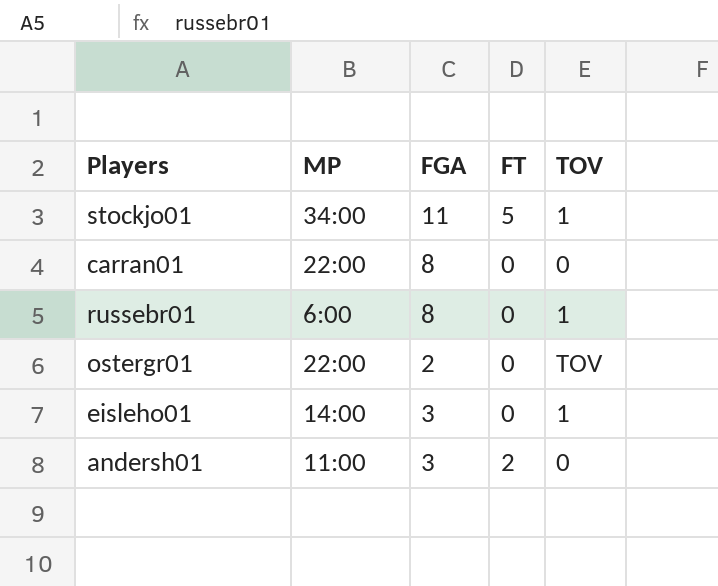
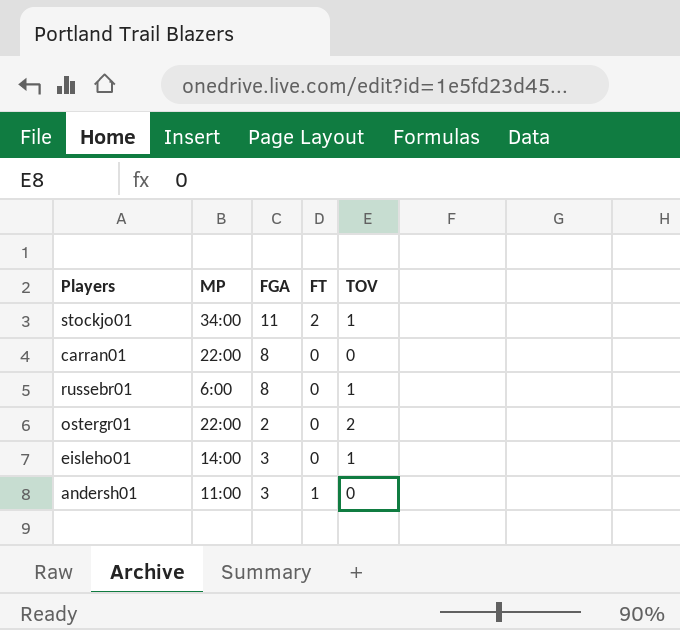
stockjo01 | FT: 5 -> 2
ostergr01 | TOV: TOV -> 2
andersh01 | FT: 2 -> 1

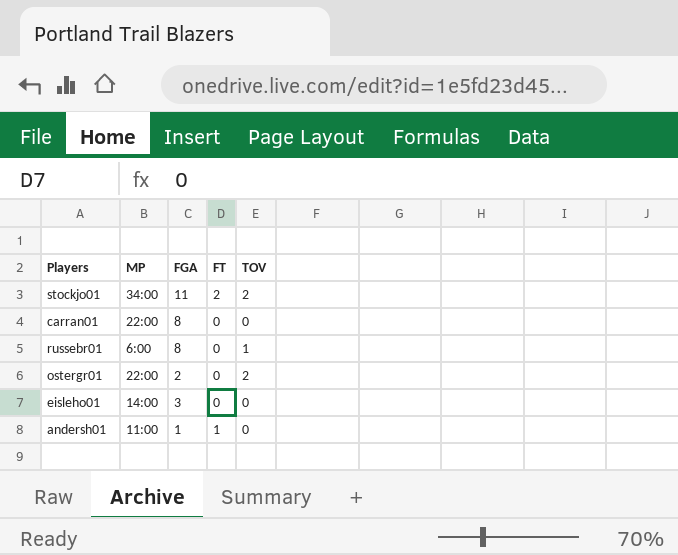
stockjo01 | TOV: 1 -> 2
eisleho01 | TOV: 1 -> 0
andersh01 | FGA: 3 -> 1

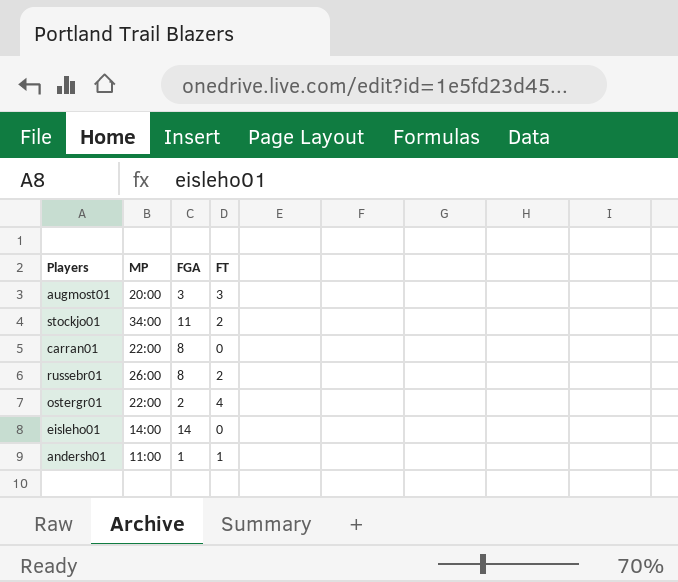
column TOV | position: 5 -> none
row augmost01: none -> 20:00 | 3 | 3
russebr01 | MP: 6:00 -> 26:00
russebr01 | FT: 0 -> 2
ostergr01 | FT: 0 -> 4
eisleho01 | FGA: 3 -> 14

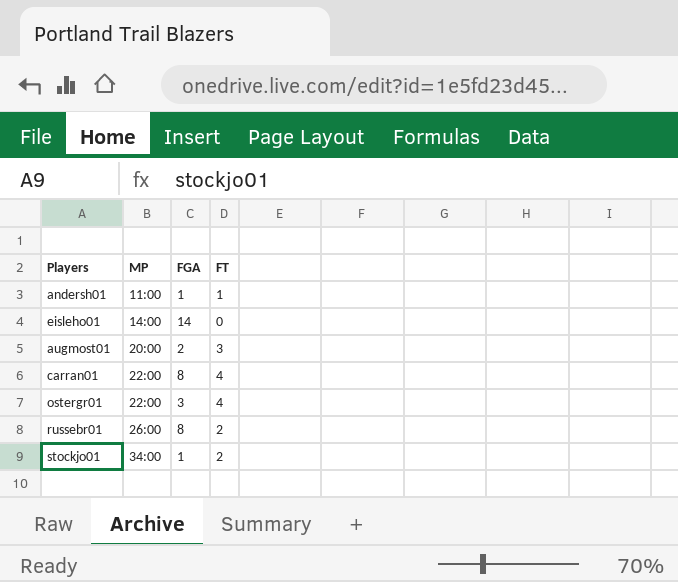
row order: none -> MP ascending
augmost01 | FGA: 3 -> 2
carran01 | FT: 0 -> 4
ostergr01 | FGA: 2 -> 3
stockjo01 | FGA: 11 -> 1

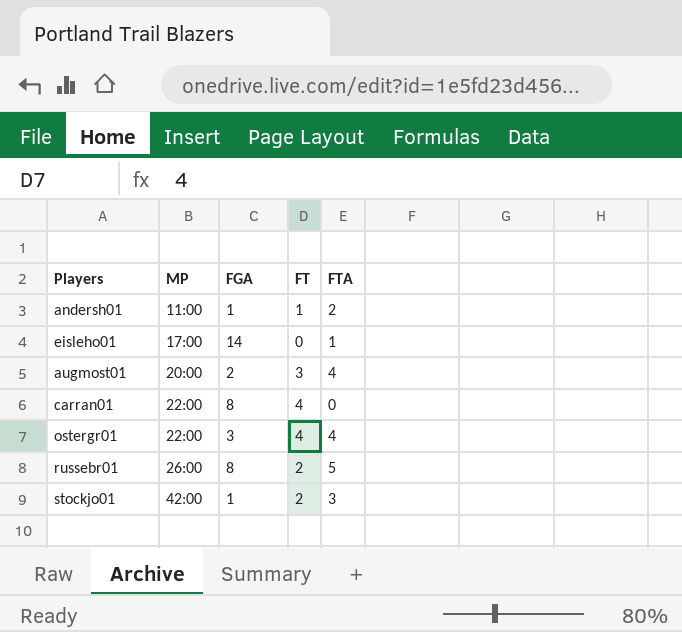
column FTA | position: none -> 5
eisleho01 | MP: 14:00 -> 17:00
stockjo01 | MP: 34:00 -> 42:00

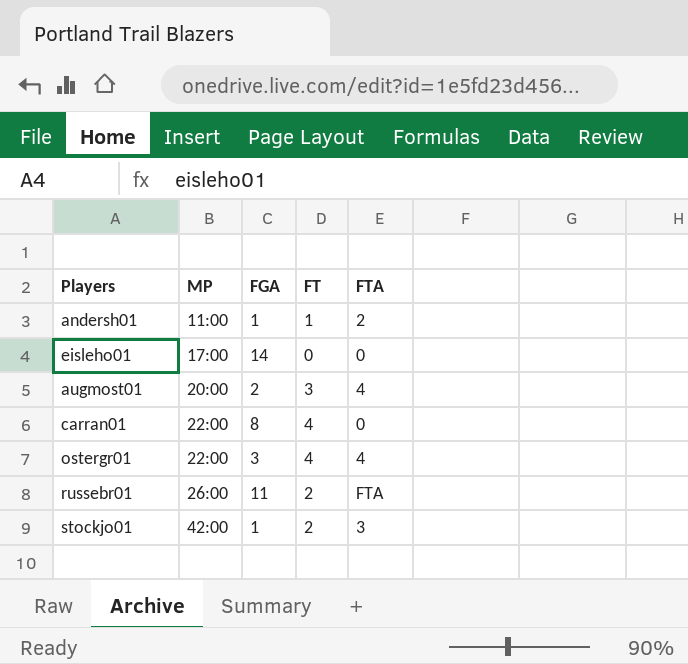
eisleho01 | FTA: 1 -> 0
russebr01 | FGA: 8 -> 11
russebr01 | FTA: 5 -> FTA

